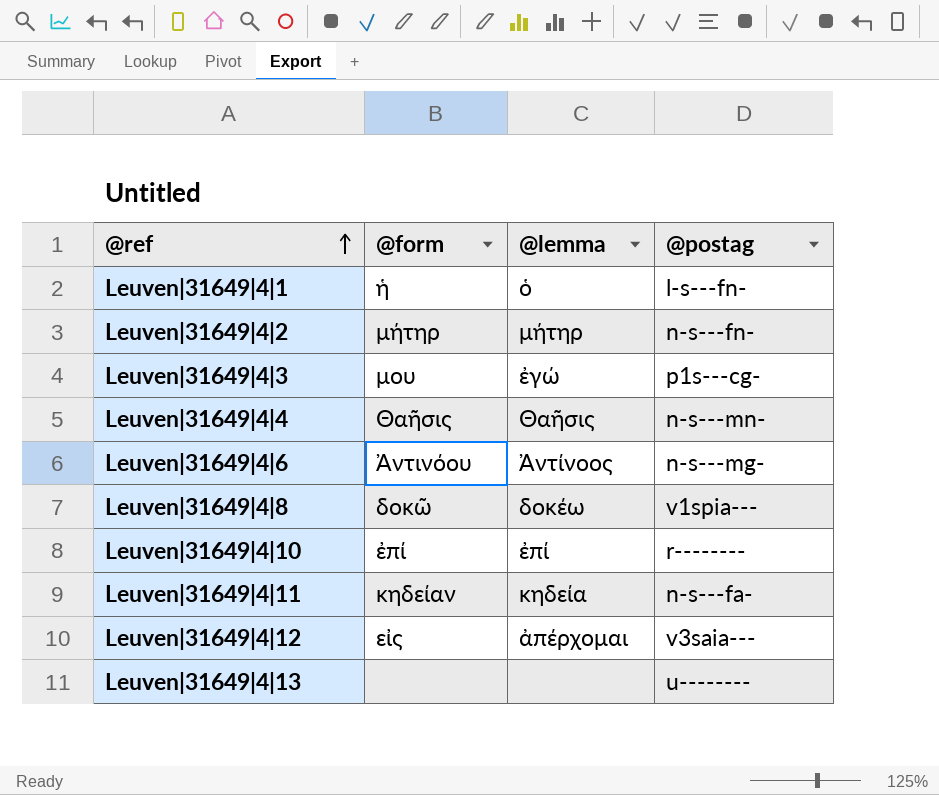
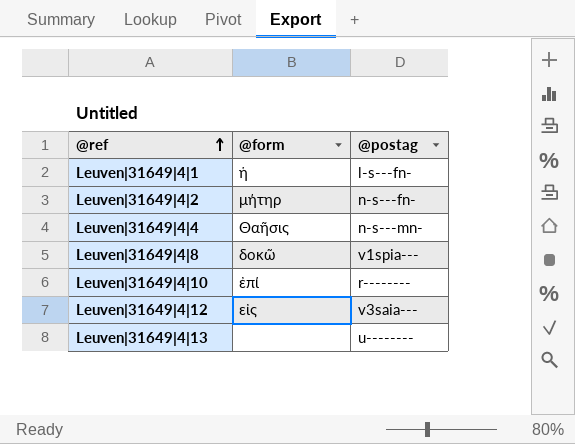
column @lemma | position: 3 -> none
row Leuven|31649|4|3: μου | ἐγώ | p1s---cg- -> none
row Leuven|31649|4|6: Ἀντινόου | Ἀντίνοος | n-s---mg- -> none
row Leuven|31649|4|11: κηδείαν | κηδεία | n-s---fa- -> none

